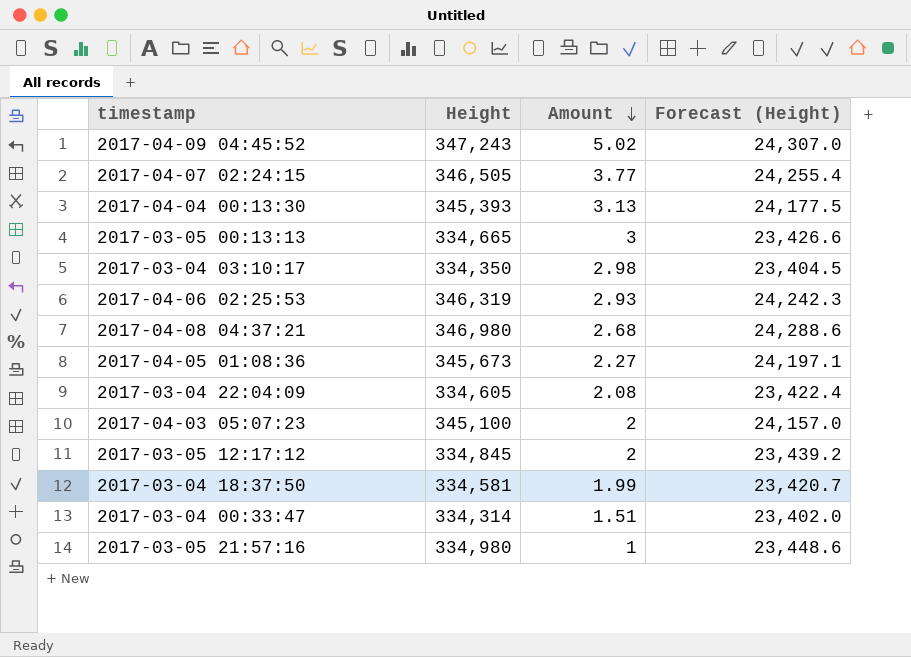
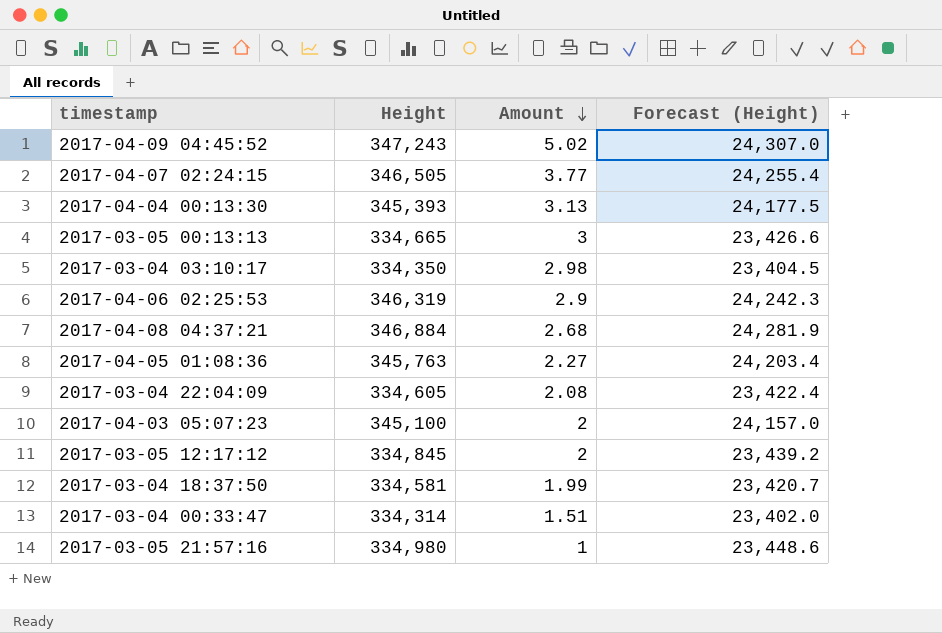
2017-04-06 02:25:53 | Amount: 2.93 -> 2.9
2017-04-08 04:37:21 | Height: 346,980 -> 346,884
2017-04-08 04:37:21 | Forecast (Height): 24,288.6 -> 24,281.9
2017-04-05 01:08:36 | Height: 345,673 -> 345,763
2017-04-05 01:08:36 | Forecast (Height): 24,197.1 -> 24,203.4

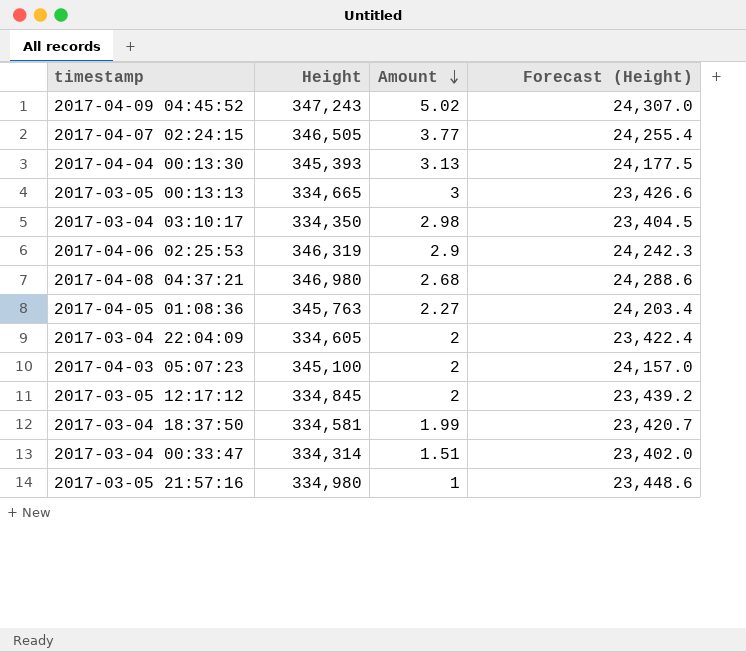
2017-04-08 04:37:21 | Height: 346,884 -> 346,980
2017-04-08 04:37:21 | Forecast (Height): 24,281.9 -> 24,288.6
2017-03-04 22:04:09 | Amount: 2.08 -> 2

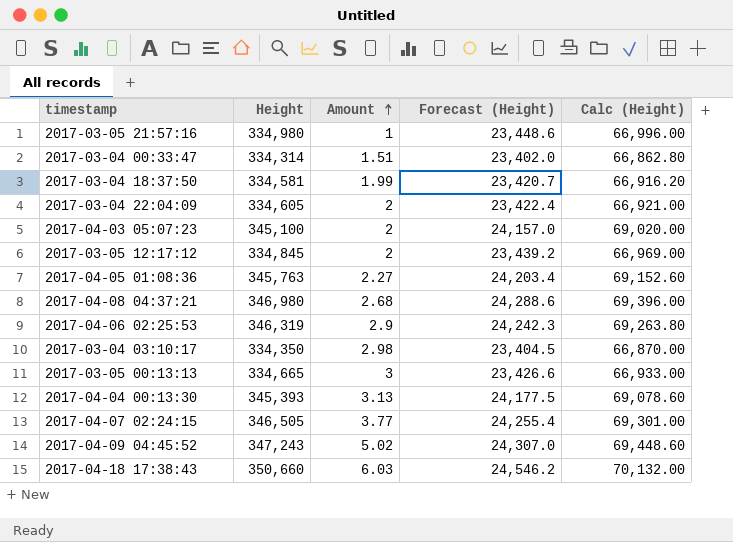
row order: Amount descending -> Amount ascending
column Calc (Height) | formula: none -> [Height] * 0.2
row 2017-04-18 17:38:43: none -> 350,660 | 6.03 | 24,546.2 | 70,132.00

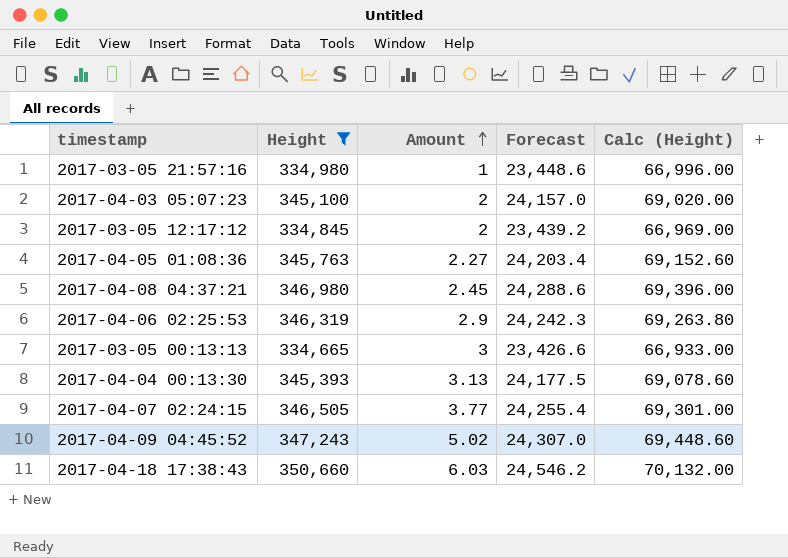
filter: none -> Height >= 334,665
column name: Forecast (Height) -> Forecast
2017-04-08 04:37:21 | Amount: 2.68 -> 2.45

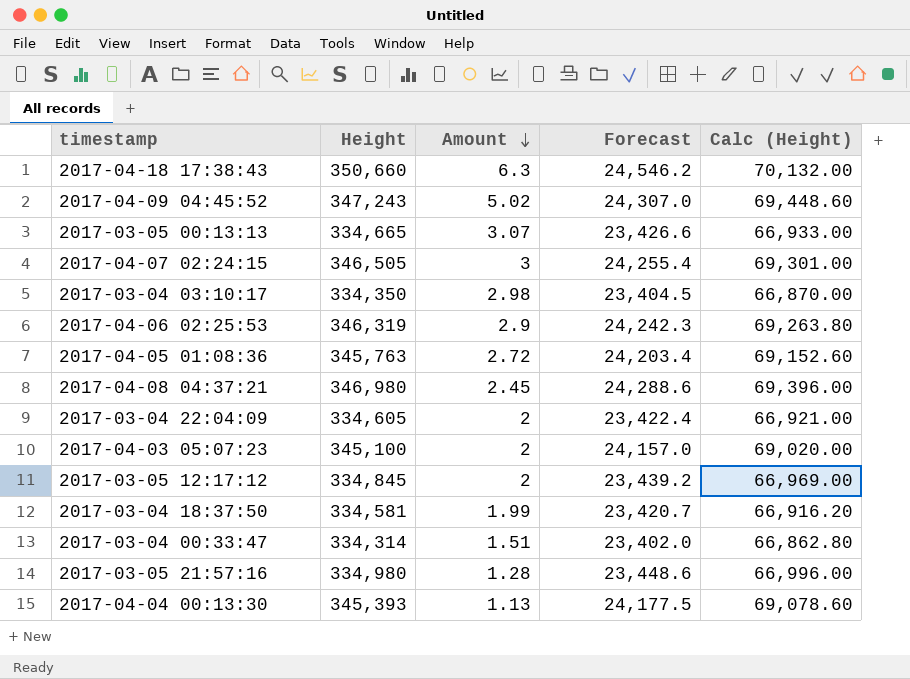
filter: Height >= 334,665 -> none
row order: Amount ascending -> Amount descending
2017-04-18 17:38:43 | Amount: 6.03 -> 6.3
2017-03-05 00:13:13 | Amount: 3 -> 3.07
2017-04-07 02:24:15 | Amount: 3.77 -> 3
2017-04-05 01:08:36 | Amount: 2.27 -> 2.72
2017-03-05 21:57:16 | Amount: 1 -> 1.28
2017-04-04 00:13:30 | Amount: 3.13 -> 1.13

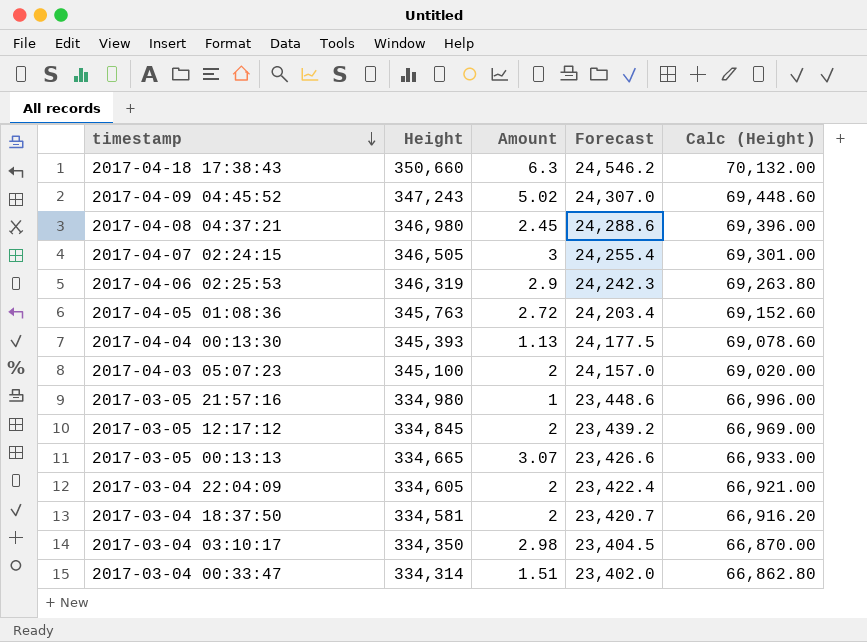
row order: Amount descending -> timestamp descending
2017-03-05 21:57:16 | Amount: 1.28 -> 1
2017-03-04 18:37:50 | Amount: 1.99 -> 2

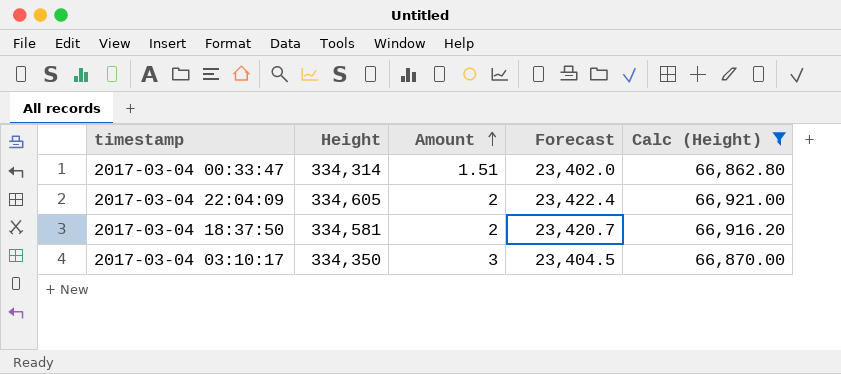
filter: none -> Calc (Height) <= 66,921.00
row order: timestamp descending -> Amount ascending
2017-03-04 03:10:17 | Amount: 2.98 -> 3

